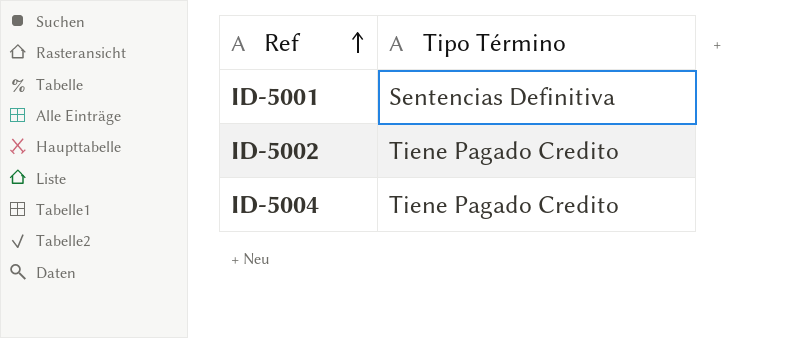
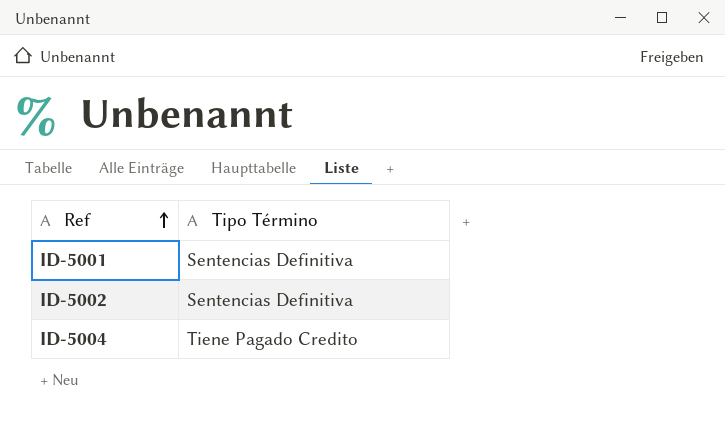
ID-5002 | Tipo Término: Tiene Pagado Credito -> Sentencias Definitiva

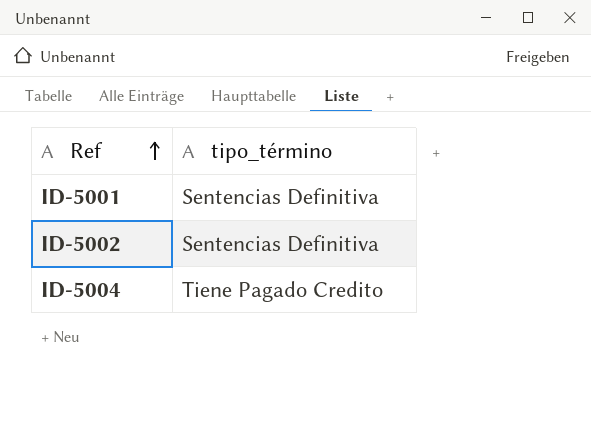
column name: Tipo Término -> tipo_término

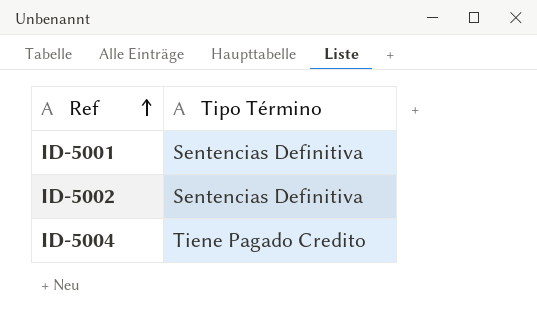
column name: tipo_término -> Tipo Término

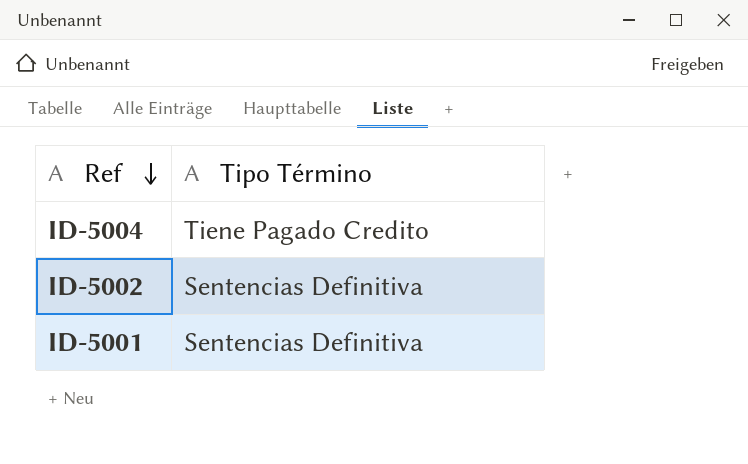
row order: Ref ascending -> Ref descending

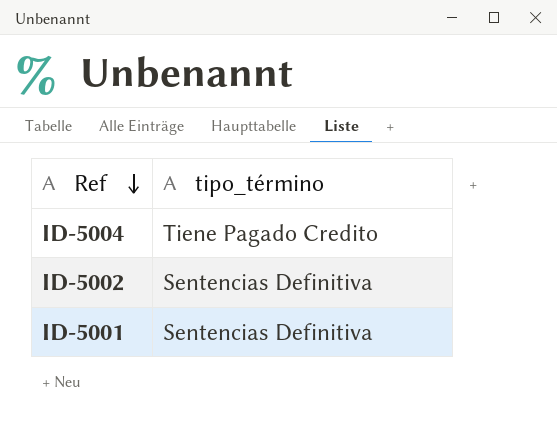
column name: Tipo Término -> tipo_término

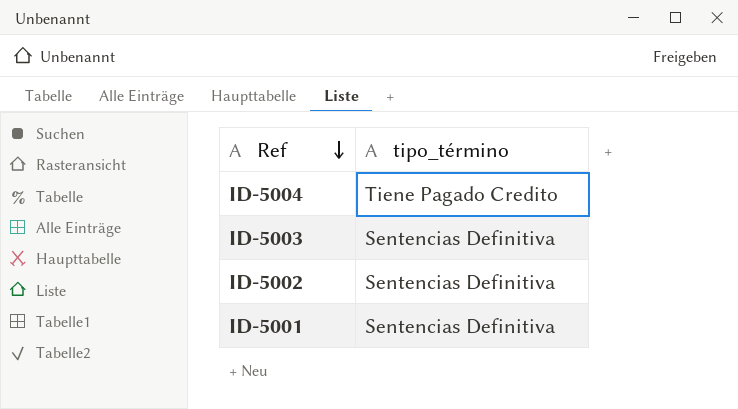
row ID-5003: none -> Sentencias Definitiva

